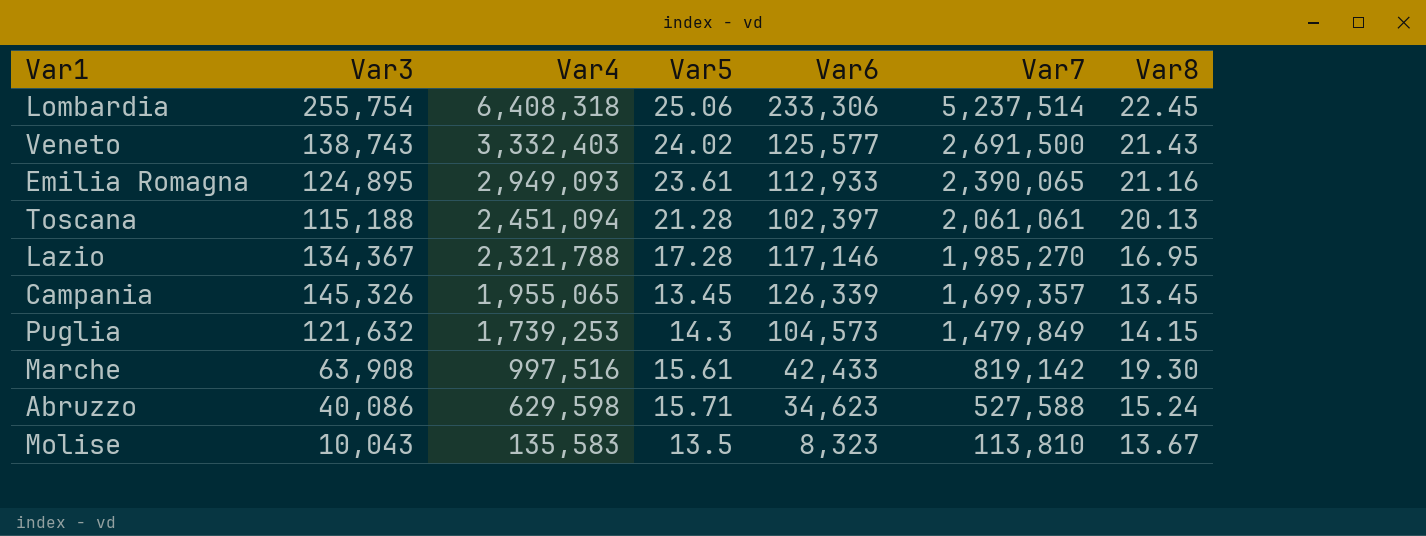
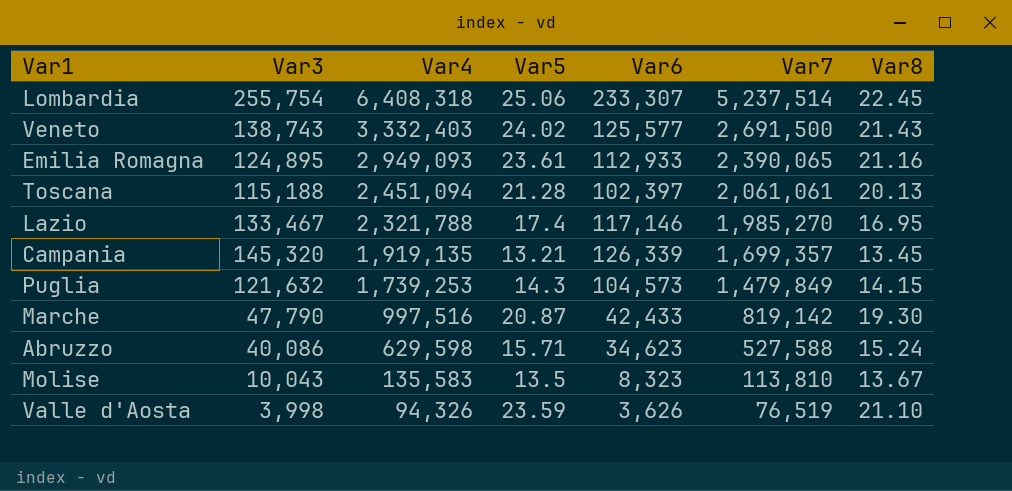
Lombardia | Var6: 233,306 -> 233,307
Lazio | Var3: 134,367 -> 133,467
Lazio | Var5: 17.28 -> 17.4
Campania | Var3: 145,326 -> 145,320
Campania | Var4: 1,955,065 -> 1,919,135
Campania | Var5: 13.45 -> 13.21
Marche | Var3: 63,908 -> 47,790
Marche | Var5: 15.61 -> 20.87
row Valle d'Aosta: none -> 3,998 | 94,326 | 23.59 | 3,626 | 76,519 | 21.10

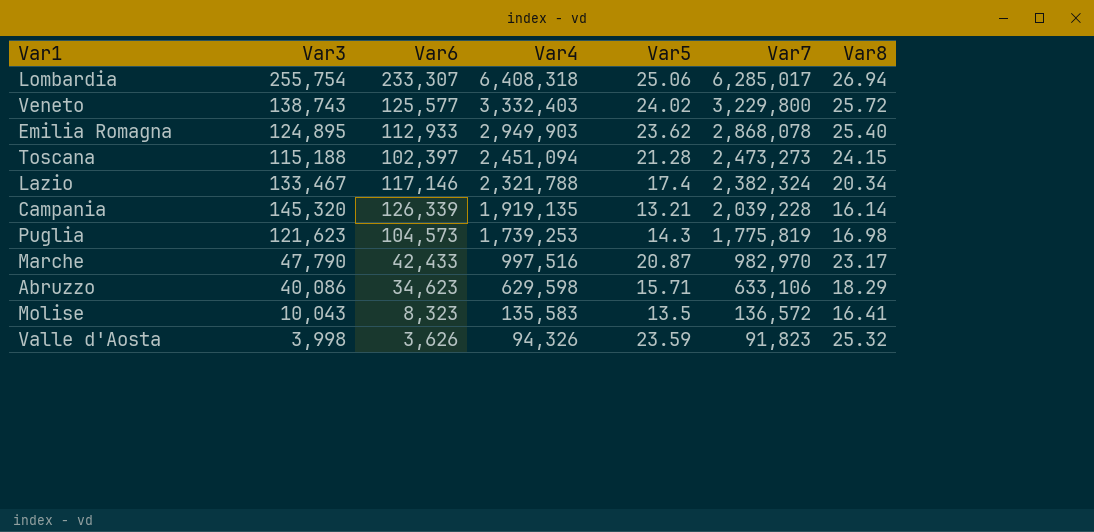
column Var6 | position: 5 -> 3
Lombardia | Var7: 5,237,514 -> 6,285,017
Lombardia | Var8: 22.45 -> 26.94
Veneto | Var7: 2,691,500 -> 3,229,800
Veneto | Var8: 21.43 -> 25.72
Emilia Romagna | Var4: 2,949,093 -> 2,949,903
Emilia Romagna | Var5: 23.61 -> 23.62
Emilia Romagna | Var7: 2,390,065 -> 2,868,078
Emilia Romagna | Var8: 21.16 -> 25.40
Toscana | Var7: 2,061,061 -> 2,473,273
Toscana | Var8: 20.13 -> 24.15
Lazio | Var7: 1,985,270 -> 2,382,324
Lazio | Var8: 16.95 -> 20.34
Campania | Var7: 1,699,357 -> 2,039,228
Campania | Var8: 13.45 -> 16.14
Puglia | Var3: 121,632 -> 121,623
Puglia | Var7: 1,479,849 -> 1,775,819
Puglia | Var8: 14.15 -> 16.98
Marche | Var7: 819,142 -> 982,970
Marche | Var8: 19.30 -> 23.17
Abruzzo | Var7: 527,588 -> 633,106
Abruzzo | Var8: 15.24 -> 18.29
Molise | Var7: 113,810 -> 136,572
Molise | Var8: 13.67 -> 16.41
Valle d'Aosta | Var7: 76,519 -> 91,823
Valle d'Aosta | Var8: 21.10 -> 25.32

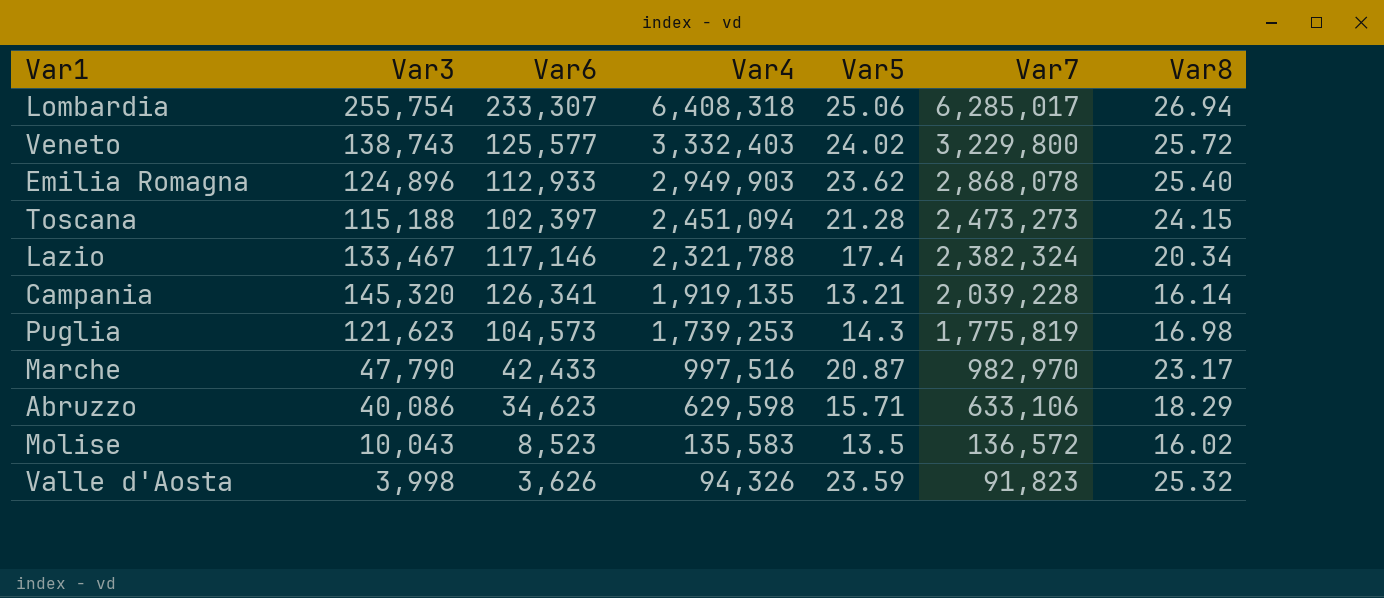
Emilia Romagna | Var3: 124,895 -> 124,896
Campania | Var6: 126,339 -> 126,341
Molise | Var6: 8,323 -> 8,523
Molise | Var8: 16.41 -> 16.02

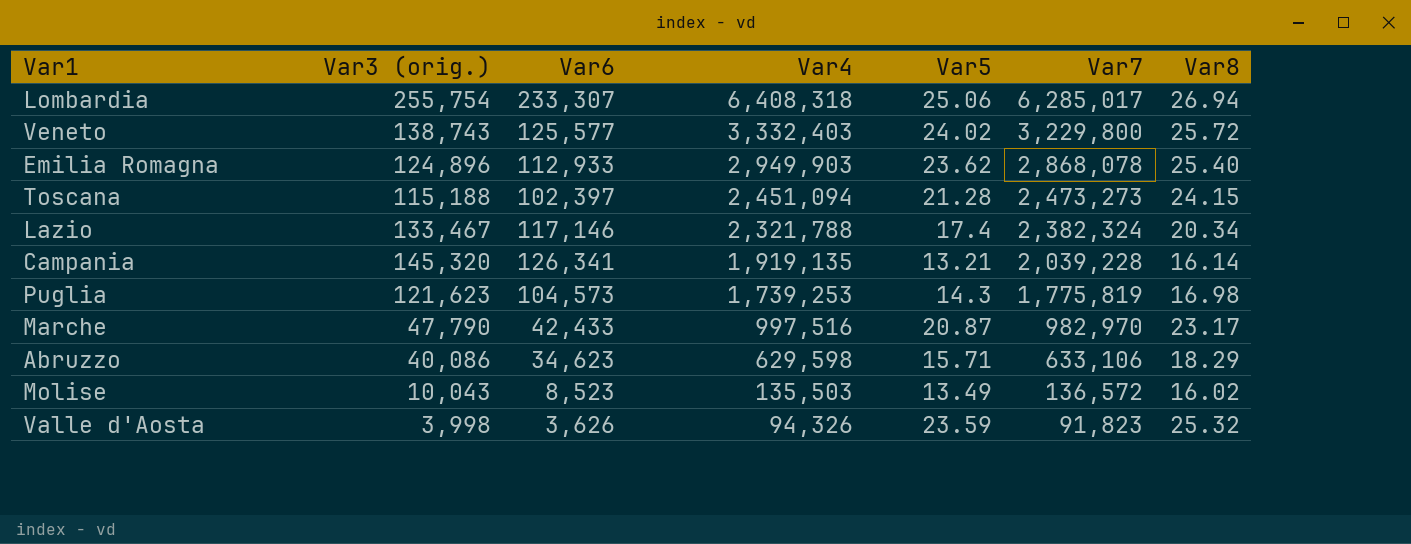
column name: Var3 -> Var3 (orig.)
Molise | Var4: 135,583 -> 135,503
Molise | Var5: 13.5 -> 13.49

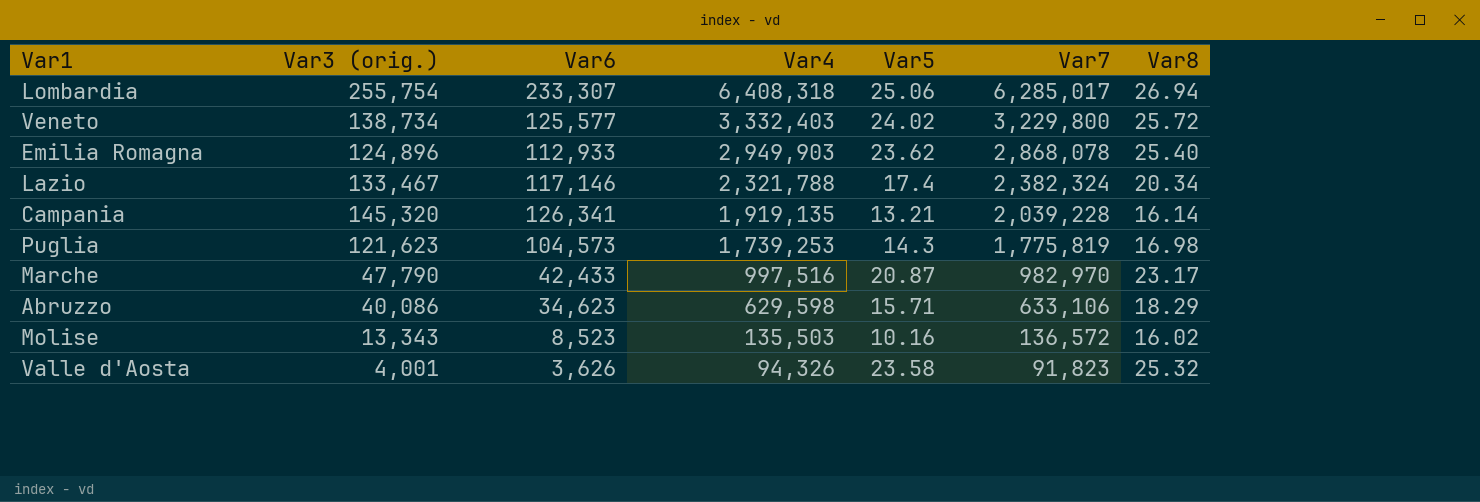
row Toscana: 115,188 | 102,397 | 2,451,094 | 21.28 | 2,473,273 | 24.15 -> none
Veneto | Var3 (orig.): 138,743 -> 138,734
Molise | Var3 (orig.): 10,043 -> 13,343
Molise | Var5: 13.49 -> 10.16
Valle d'Aosta | Var3 (orig.): 3,998 -> 4,001
Valle d'Aosta | Var5: 23.59 -> 23.58

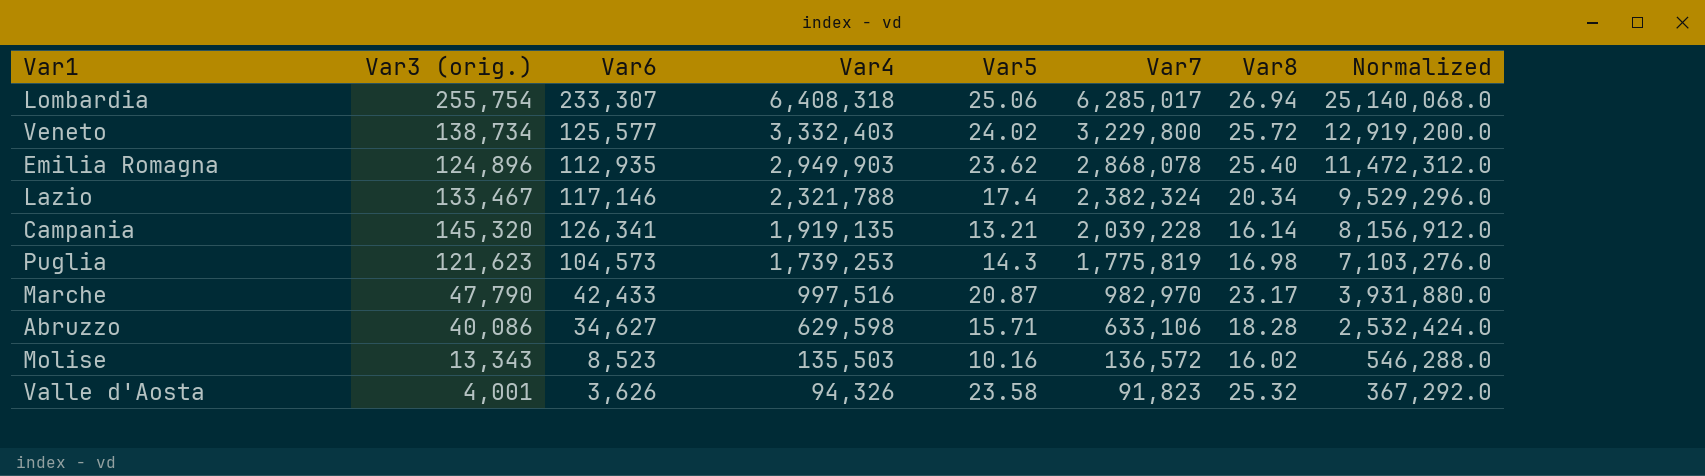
column Normalized | formula: none -> [Var7] * 4
Emilia Romagna | Var6: 112,933 -> 112,935
Abruzzo | Var6: 34,623 -> 34,627
Abruzzo | Var8: 18.29 -> 18.28

